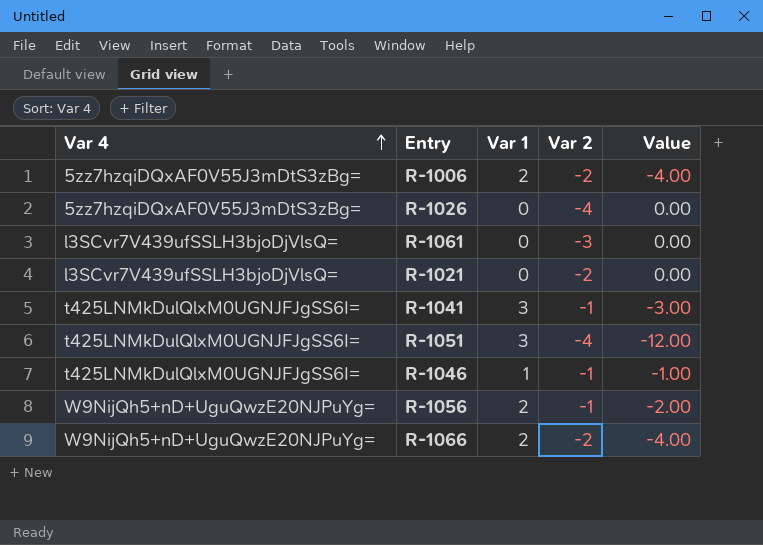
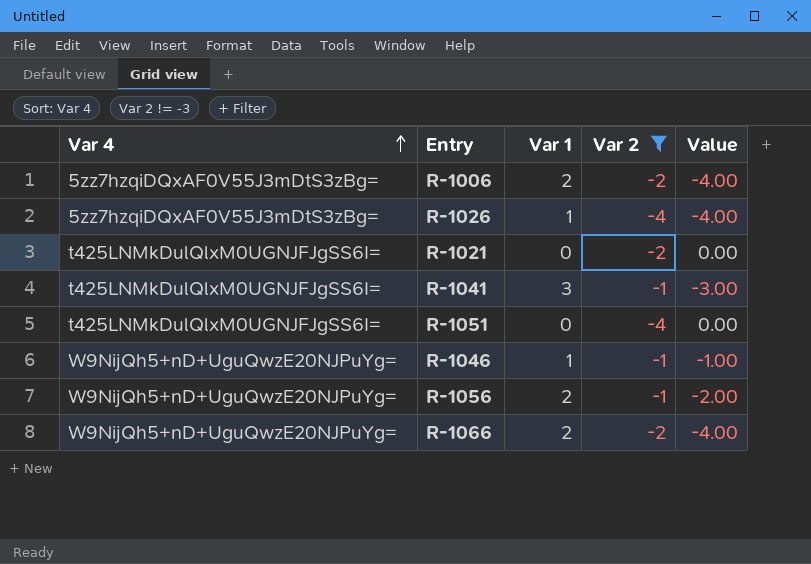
filter: none -> Var 2 != -3
R-1026 | Var 1: 0 -> 1
R-1026 | Value: 0.00 -> -4.00
R-1021 | Var 4: l3SCvr7V439ufSSLH3bjoDjVlsQ= -> t425LNMkDulQlxM0UGNJFJgSS6I=
R-1051 | Var 1: 3 -> 0
R-1051 | Value: -12.00 -> 0.00
R-1046 | Var 4: t425LNMkDulQlxM0UGNJFJgSS6I= -> W9NijQh5+nD+UguQwzE20NJPuYg=

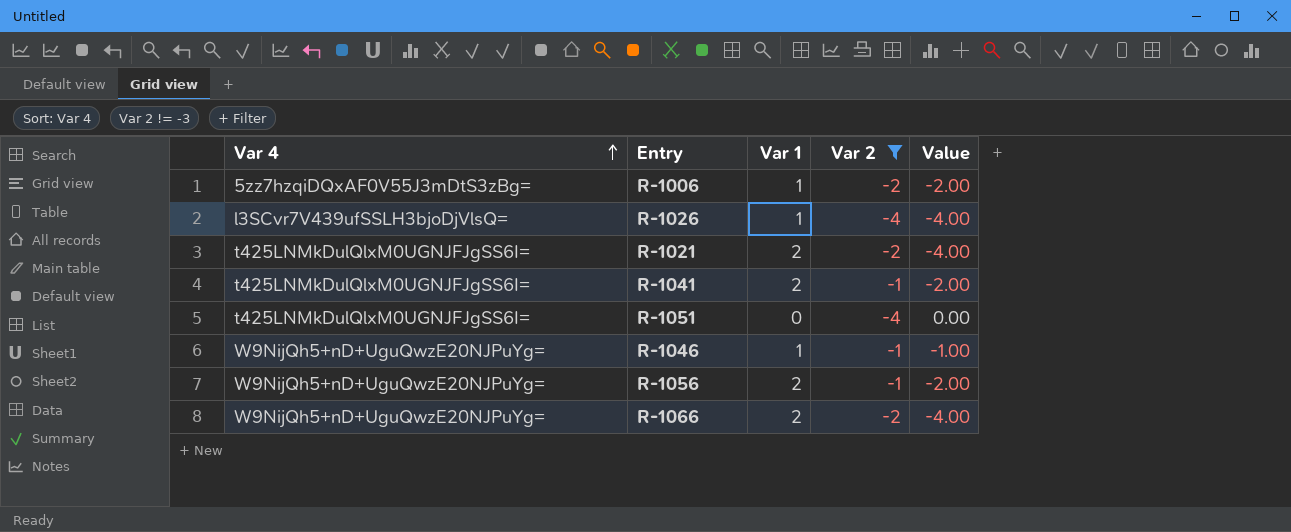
R-1006 | Var 1: 2 -> 1
R-1006 | Value: -4.00 -> -2.00
R-1026 | Var 4: 5zz7hzqiDQxAF0V55J3mDtS3zBg= -> l3SCvr7V439ufSSLH3bjoDjVlsQ=
R-1021 | Var 1: 0 -> 2
R-1021 | Value: 0.00 -> -4.00
R-1041 | Var 1: 3 -> 2
R-1041 | Value: -3.00 -> -2.00

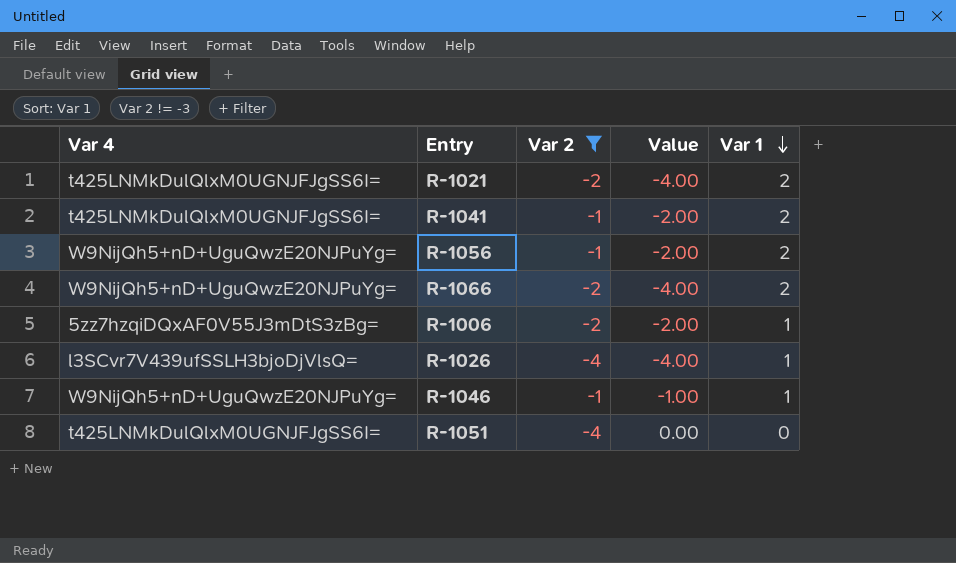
row order: Var 4 ascending -> Var 1 descending
column Var 1 | position: 3 -> 5

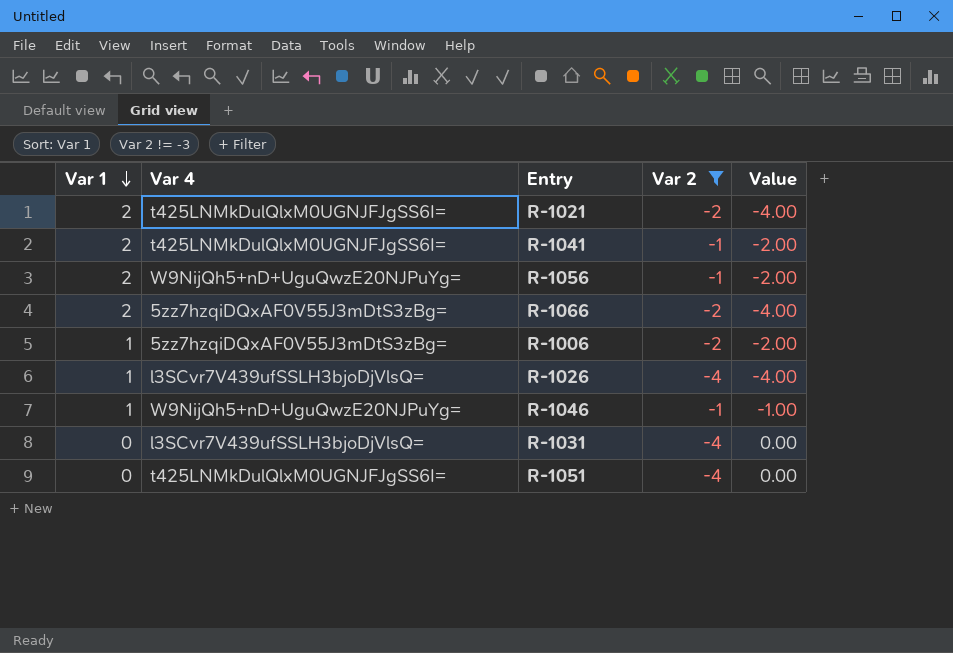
column Var 1 | position: 5 -> 1
R-1066 | Var 4: W9NijQh5+nD+UguQwzE20NJPuYg= -> 5zz7hzqiDQxAF0V55J3mDtS3zBg=
row R-1031: none -> 0 | l3SCvr7V439ufSSLH3bjoDjVlsQ= | -4 | 0.00

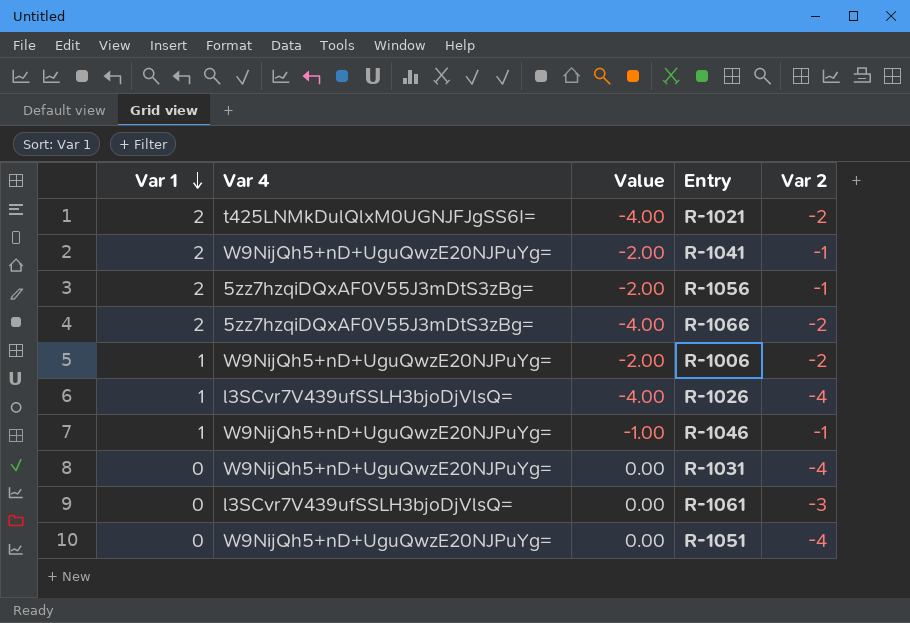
filter: Var 2 != -3 -> none
column Value | position: 5 -> 3
R-1041 | Var 4: t425LNMkDulQlxM0UGNJFJgSS6I= -> W9NijQh5+nD+UguQwzE20NJPuYg=
R-1056 | Var 4: W9NijQh5+nD+UguQwzE20NJPuYg= -> 5zz7hzqiDQxAF0V55J3mDtS3zBg=
R-1006 | Var 4: 5zz7hzqiDQxAF0V55J3mDtS3zBg= -> W9NijQh5+nD+UguQwzE20NJPuYg=
R-1031 | Var 4: l3SCvr7V439ufSSLH3bjoDjVlsQ= -> W9NijQh5+nD+UguQwzE20NJPuYg=
R-1051 | Var 4: t425LNMkDulQlxM0UGNJFJgSS6I= -> W9NijQh5+nD+UguQwzE20NJPuYg=

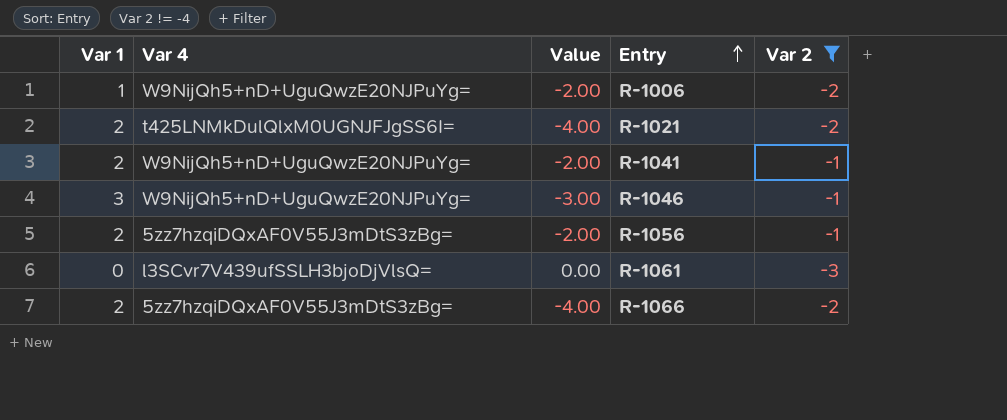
filter: none -> Var 2 != -4
row order: Var 1 descending -> Entry ascending
R-1046 | Var 1: 1 -> 3
R-1046 | Value: -1.00 -> -3.00

